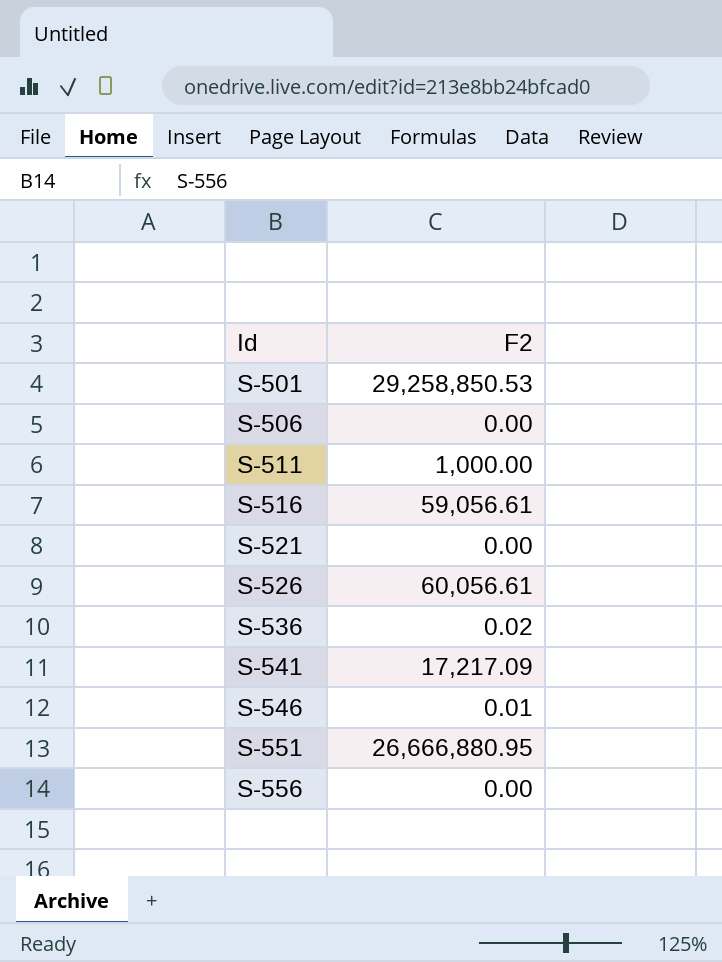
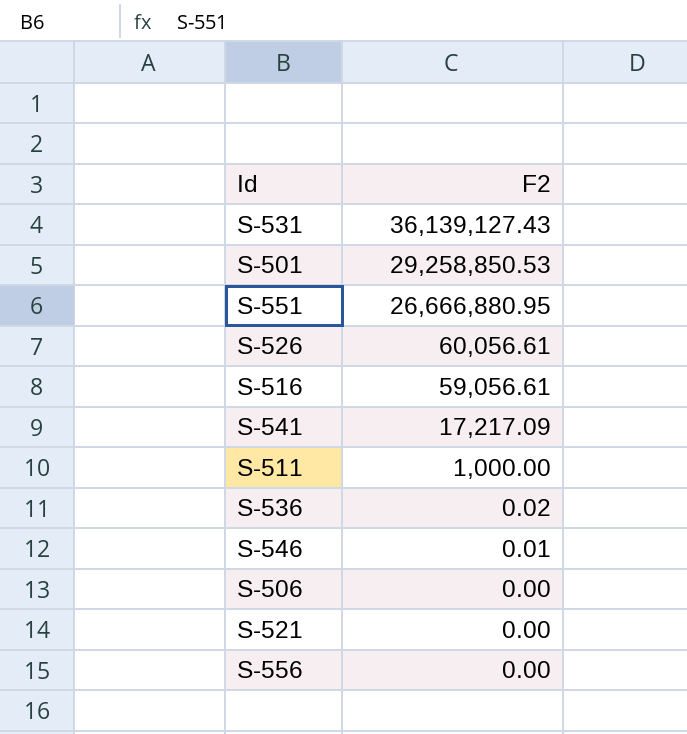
row order: Id ascending -> F2 descending
row S-531: none -> 36,139,127.43

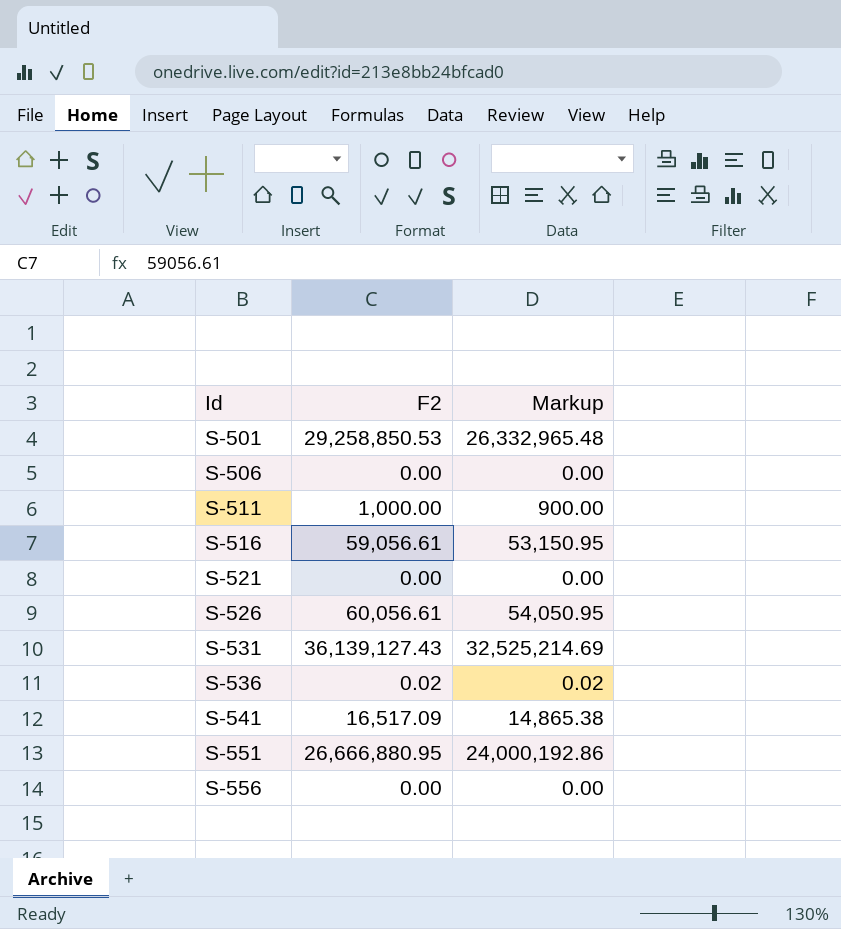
row order: F2 descending -> Id ascending
column Markup | formula: none -> [F2] * 0.9
row S-546: 0.01 -> none
S-541 | F2: 17,217.09 -> 16,517.09

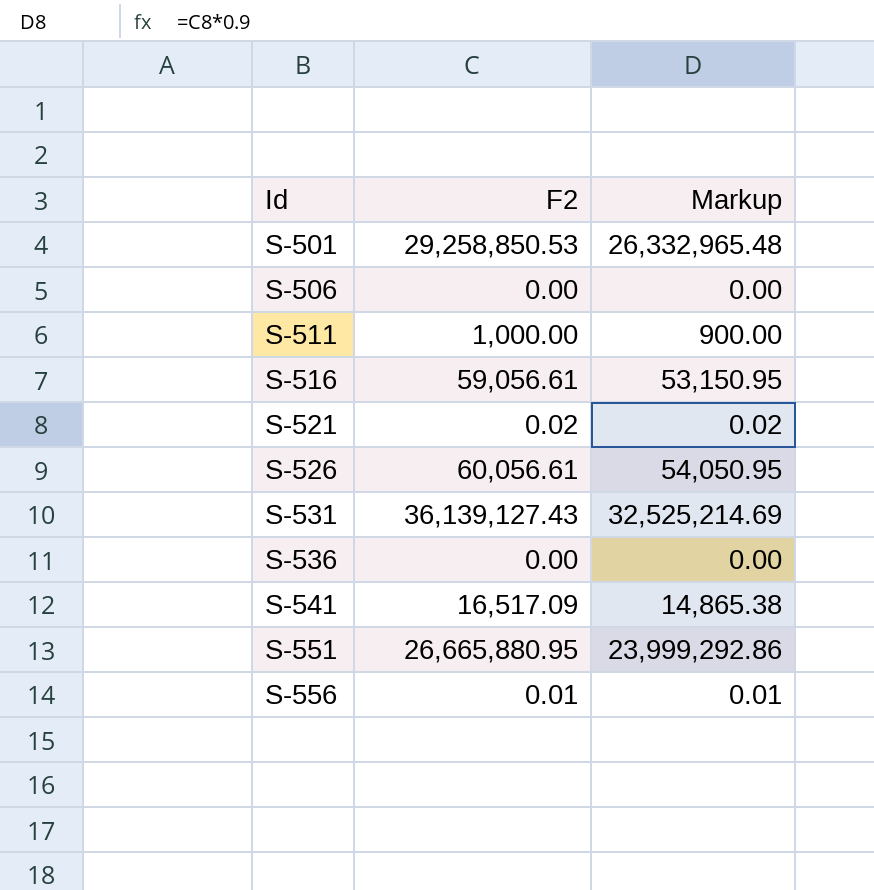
S-521 | F2: 0.00 -> 0.02
S-521 | Markup: 0.00 -> 0.02
S-536 | F2: 0.02 -> 0.00
S-536 | Markup: 0.02 -> 0.00
S-551 | F2: 26,666,880.95 -> 26,665,880.95
S-551 | Markup: 24,000,192.86 -> 23,999,292.86
S-556 | F2: 0.00 -> 0.01
S-556 | Markup: 0.00 -> 0.01

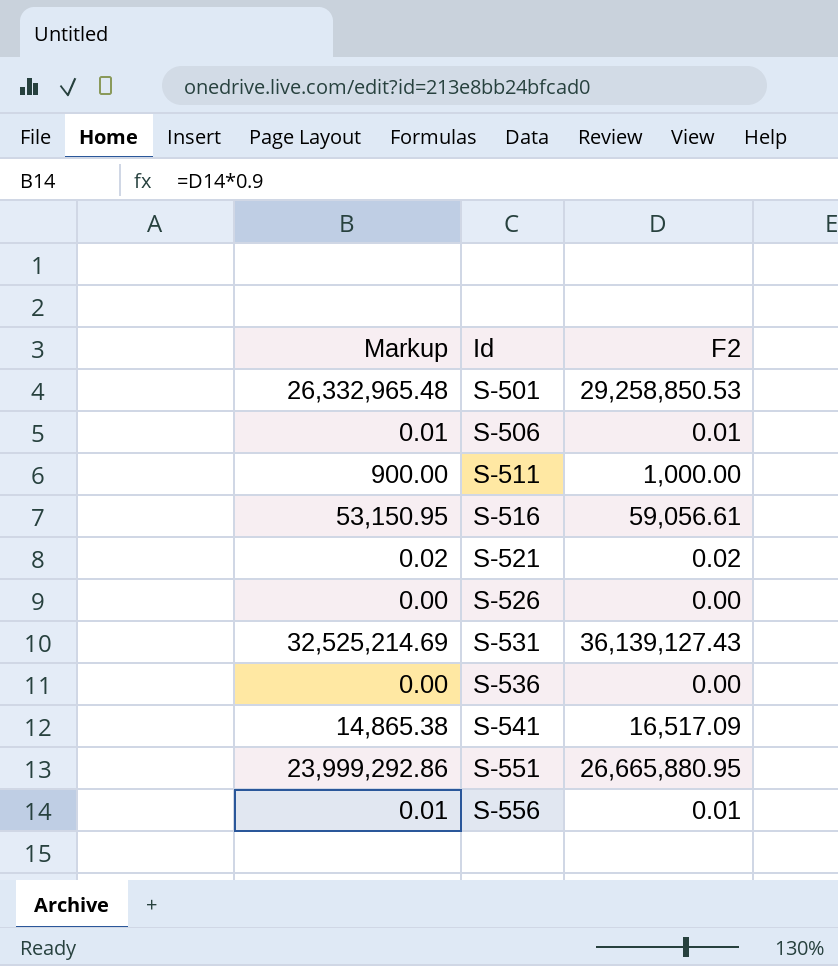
column Markup | position: 3 -> 1
S-506 | Markup: 0.00 -> 0.01
S-506 | F2: 0.00 -> 0.01
S-526 | Markup: 54,050.95 -> 0.00
S-526 | F2: 60,056.61 -> 0.00

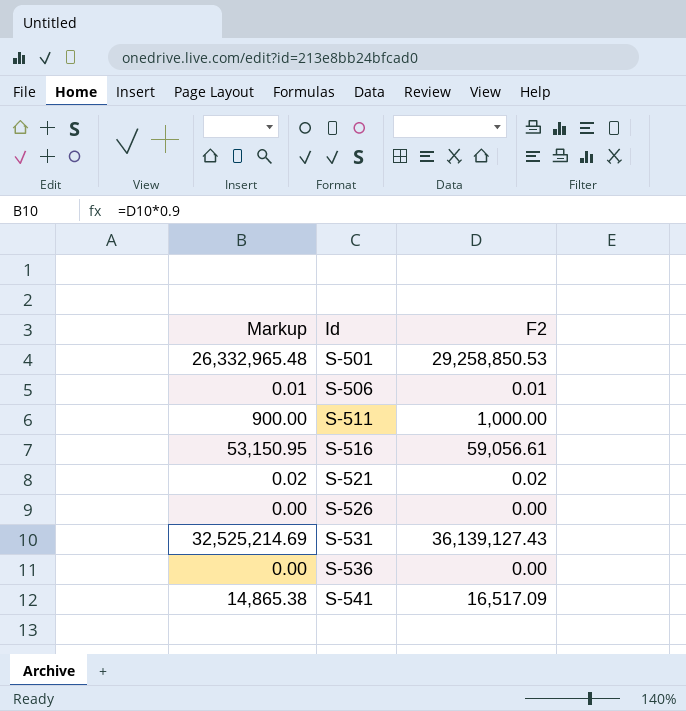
row S-551: 23,999,292.86 | 26,665,880.95 -> none
row S-556: 0.01 | 0.01 -> none

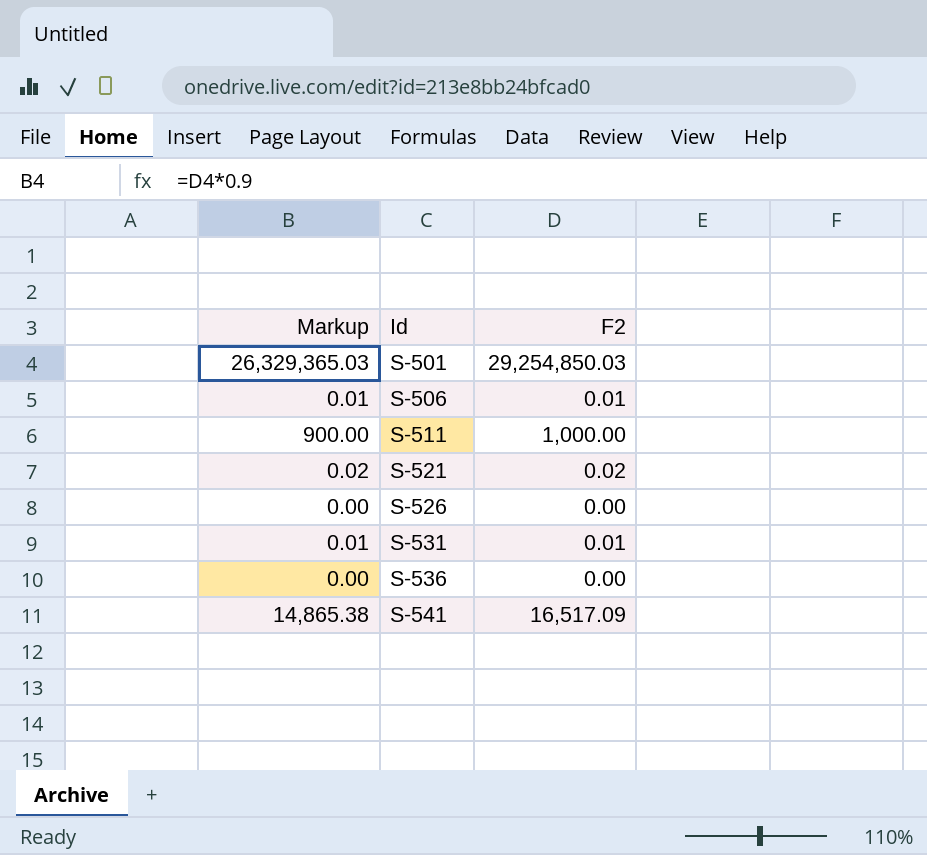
row S-516: 53,150.95 | 59,056.61 -> none
S-501 | Markup: 26,332,965.48 -> 26,329,365.03
S-501 | F2: 29,258,850.53 -> 29,254,850.03
S-531 | Markup: 32,525,214.69 -> 0.01
S-531 | F2: 36,139,127.43 -> 0.01

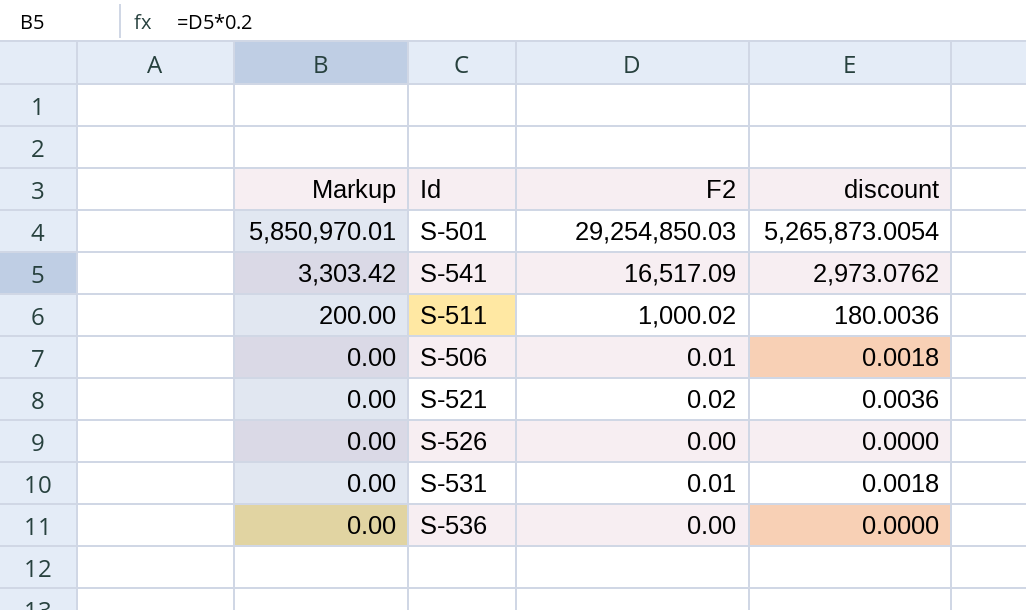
row order: Id ascending -> Markup descending
column Markup | formula: [F2] * 0.9 -> [F2] * 0.2
column discount | formula: none -> [F2] * 0.18
S-511 | F2: 1,000.00 -> 1,000.02

